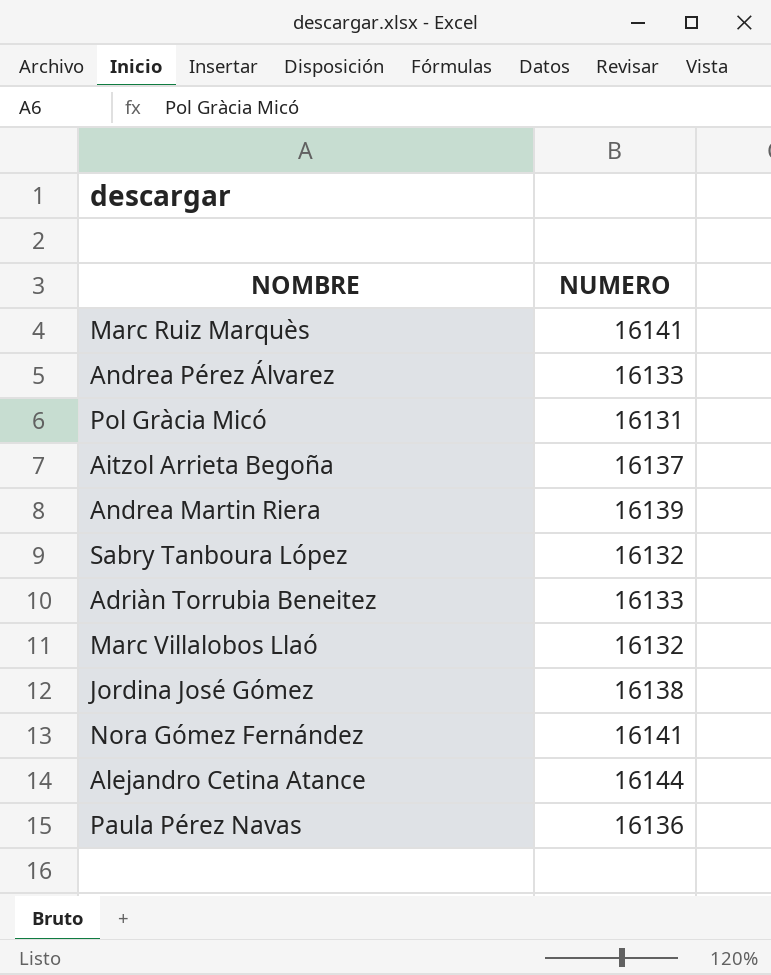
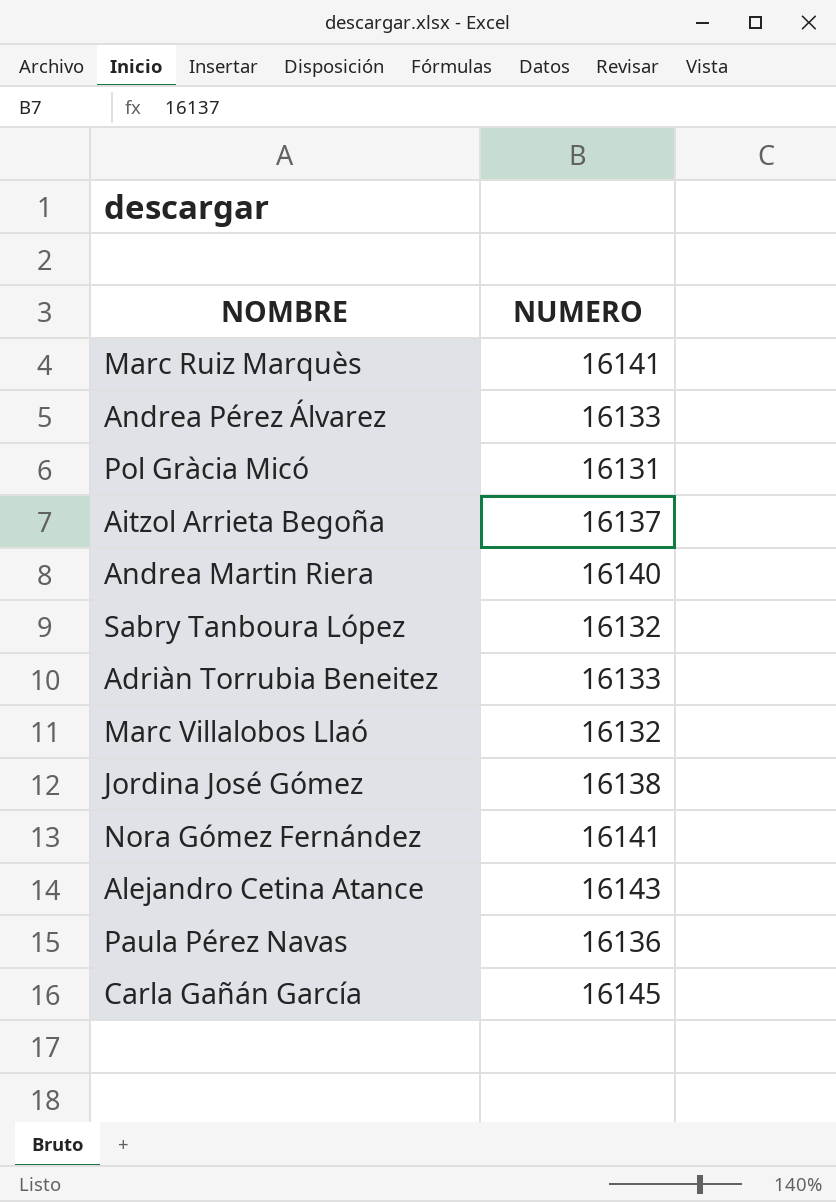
Andrea Martin Riera | NUMERO: 16139 -> 16140
Alejandro Cetina Atance | NUMERO: 16144 -> 16143
row Carla Gañán García: none -> 16145

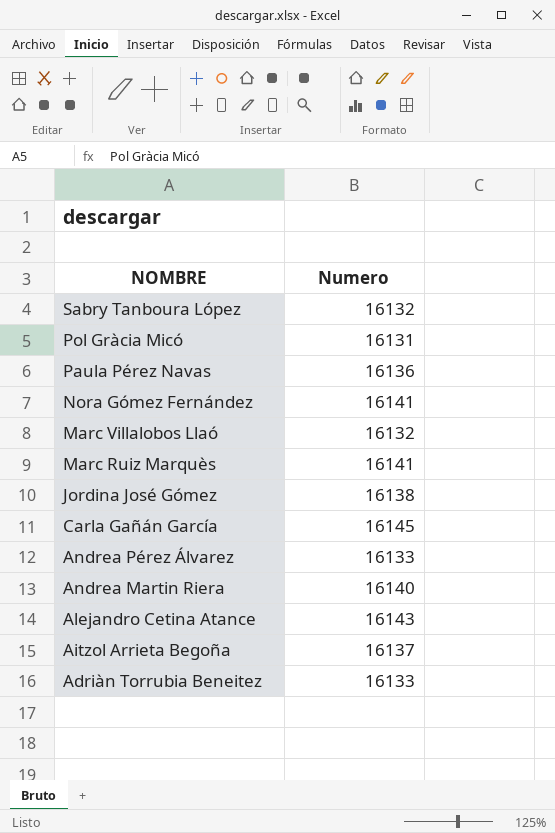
row order: none -> NOMBRE descending
column name: NUMERO -> Numero

